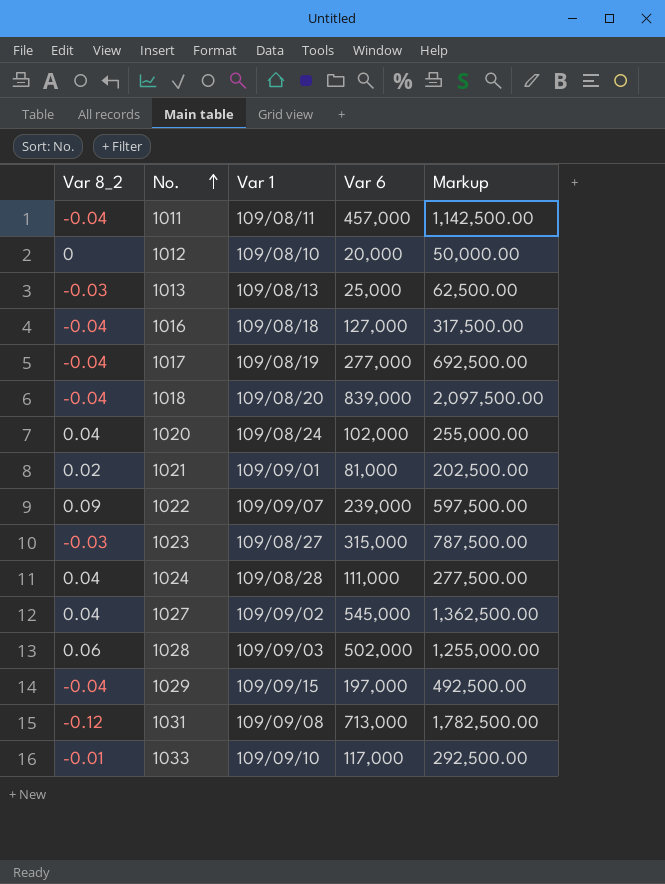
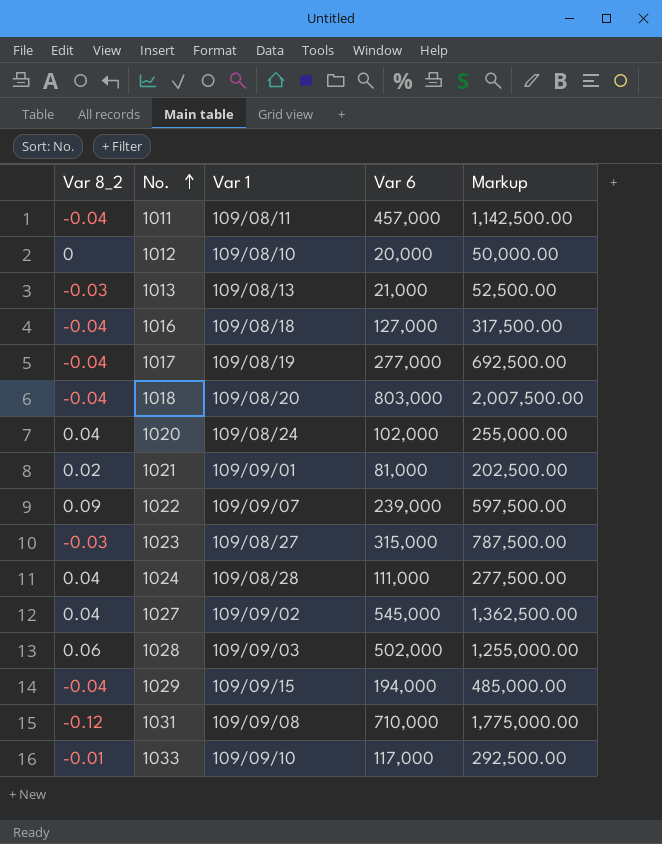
1013 | Var 6: 25,000 -> 21,000
1013 | Markup: 62,500.00 -> 52,500.00
1018 | Var 6: 839,000 -> 803,000
1018 | Markup: 2,097,500.00 -> 2,007,500.00
1029 | Var 6: 197,000 -> 194,000
1029 | Markup: 492,500.00 -> 485,000.00
1031 | Var 6: 713,000 -> 710,000
1031 | Markup: 1,782,500.00 -> 1,775,000.00

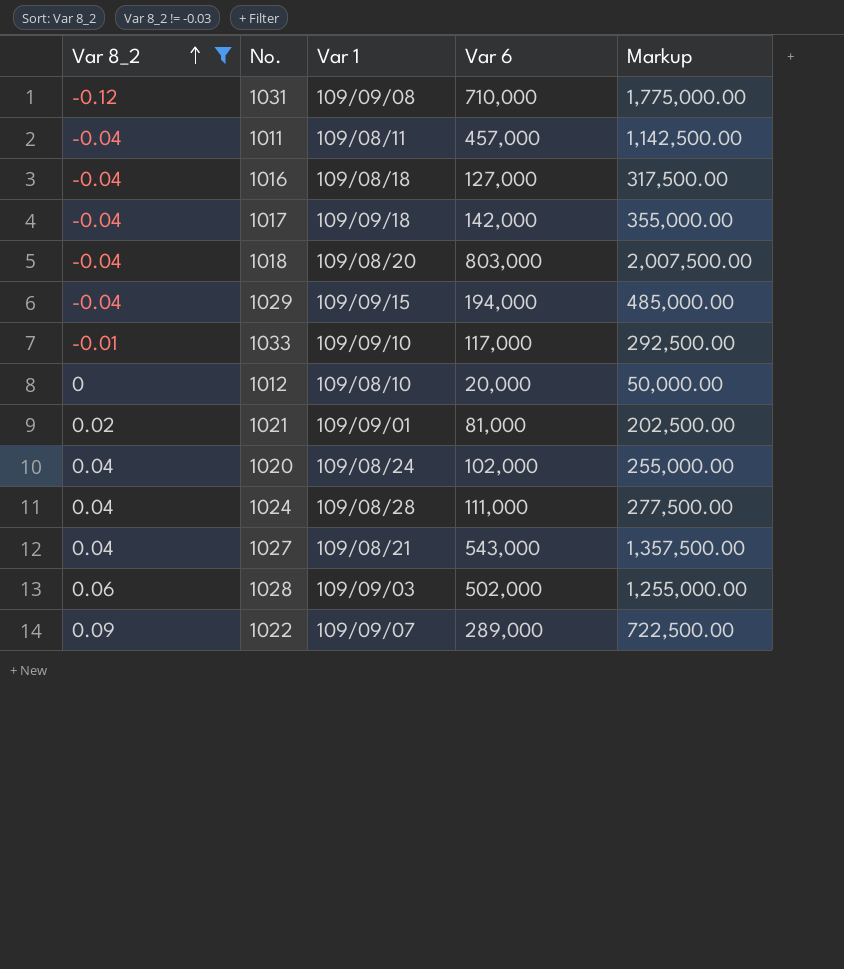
filter: none -> Var 8_2 != -0.03
row order: No. ascending -> Var 8_2 ascending
1017 | Var 1: 109/08/19 -> 109/09/18
1017 | Var 6: 277,000 -> 142,000
1017 | Markup: 692,500.00 -> 355,000.00
1027 | Var 1: 109/09/02 -> 109/08/21
1027 | Var 6: 545,000 -> 543,000
1027 | Markup: 1,362,500.00 -> 1,357,500.00
1022 | Var 6: 239,000 -> 289,000
1022 | Markup: 597,500.00 -> 722,500.00

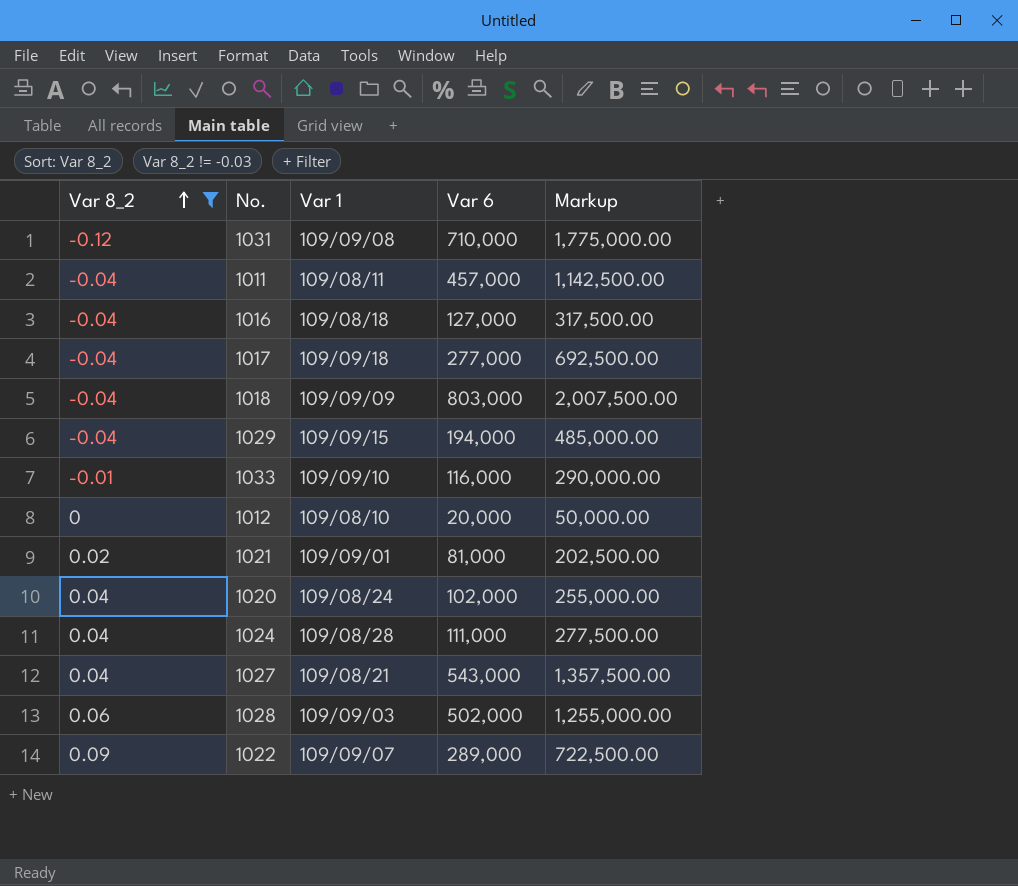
1017 | Var 6: 142,000 -> 277,000
1017 | Markup: 355,000.00 -> 692,500.00
1018 | Var 1: 109/08/20 -> 109/09/09
1033 | Var 6: 117,000 -> 116,000
1033 | Markup: 292,500.00 -> 290,000.00

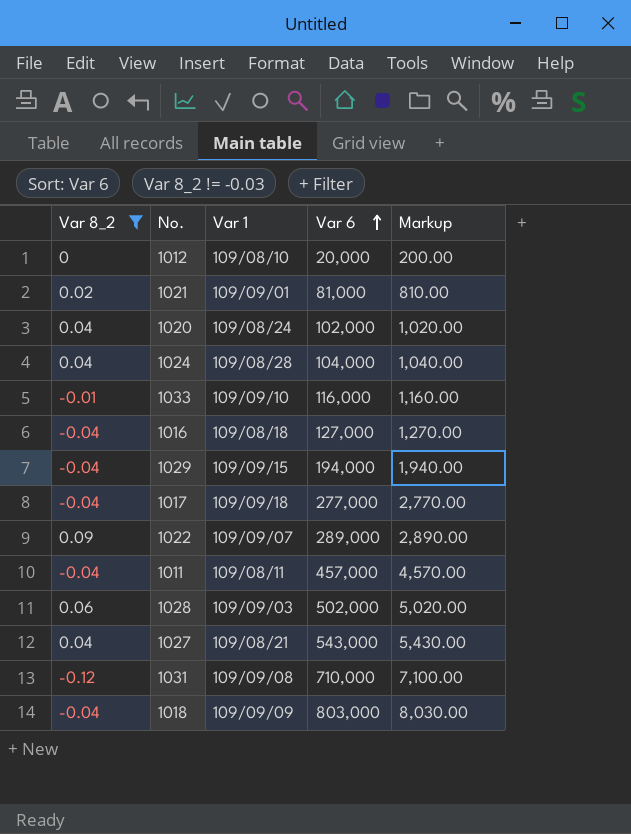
row order: Var 8_2 ascending -> Var 6 ascending
column Markup | formula: [Var 6] * 2.5 -> [Var 6] * 0.01
1024 | Var 6: 111,000 -> 104,000

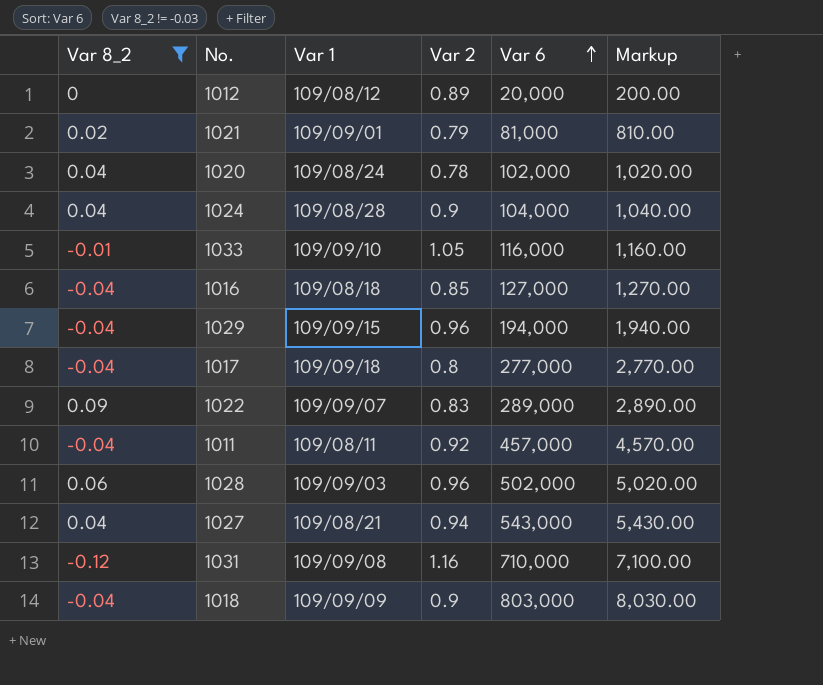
column Var 2 | position: none -> 4
1012 | Var 1: 109/08/10 -> 109/08/12

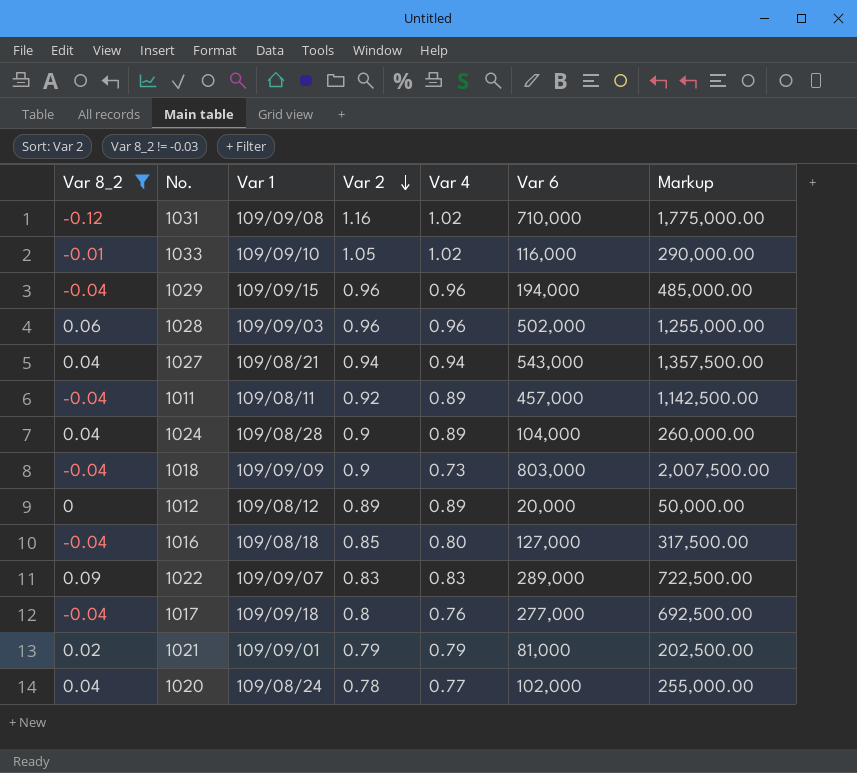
row order: Var 6 ascending -> Var 2 descending
column Var 4 | position: none -> 5
column Markup | formula: [Var 6] * 0.01 -> [Var 6] * 2.5

